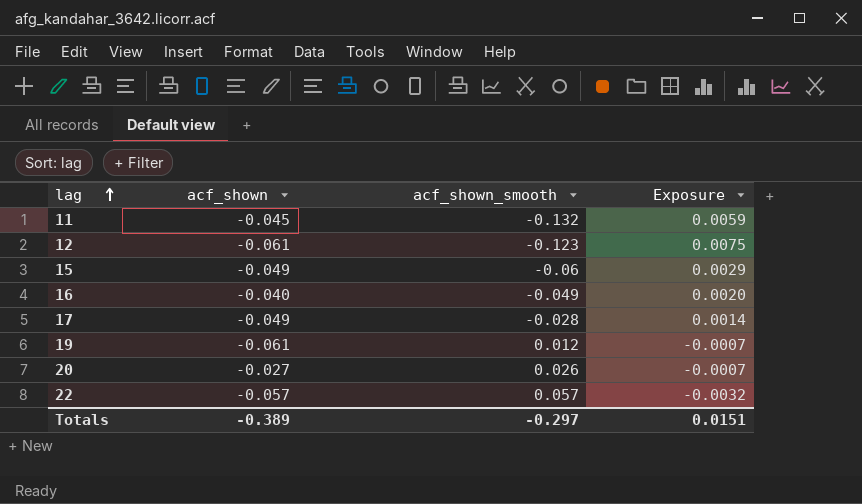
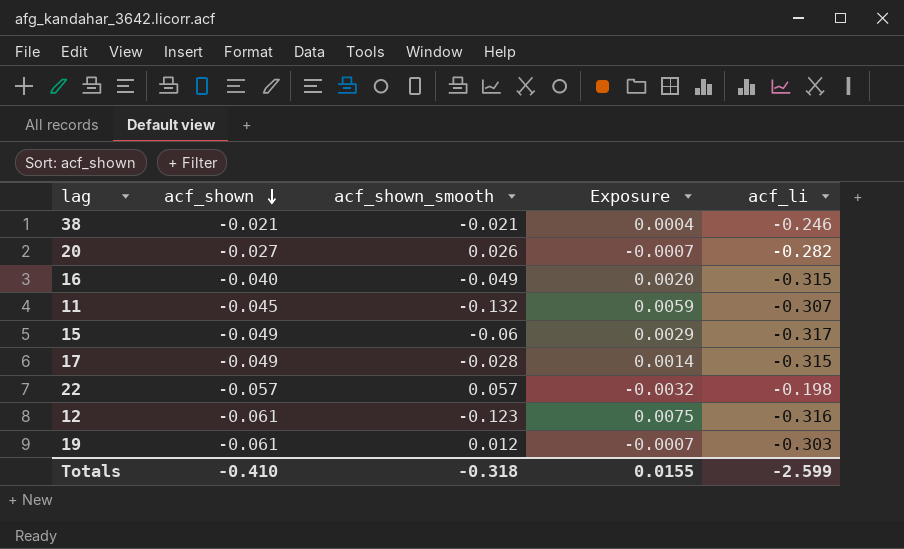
row order: lag ascending -> acf_shown descending
column acf_li | position: none -> 5
row 38: none -> -0.021 | -0.021 | 0.0004 | -0.246
Totals | acf_shown: -0.389 -> -0.410
Totals | acf_shown_smooth: -0.297 -> -0.318
Totals | Exposure: 0.0151 -> 0.0155

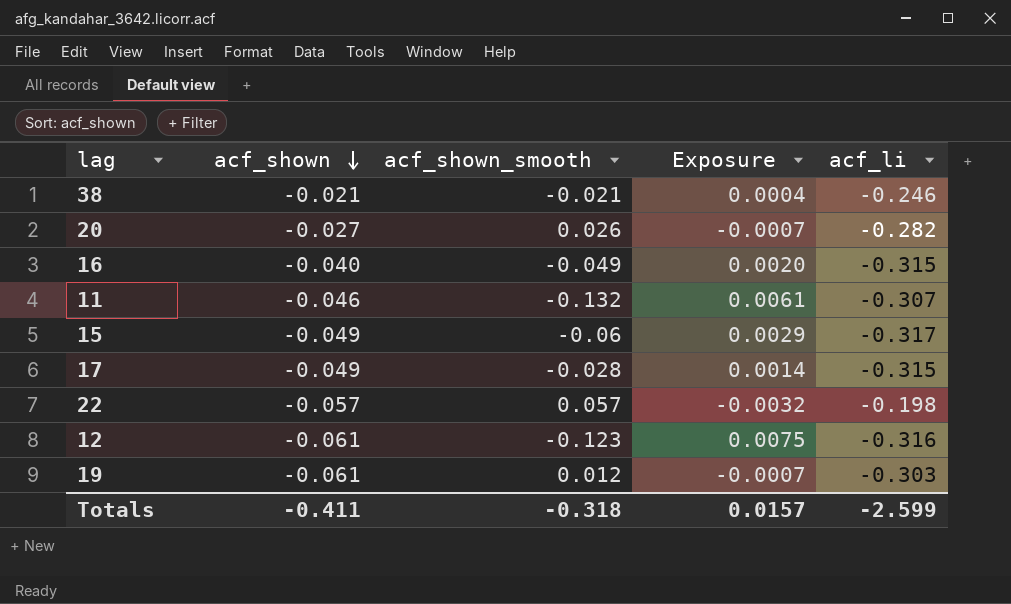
11 | acf_shown: -0.045 -> -0.046
11 | Exposure: 0.0059 -> 0.0061
Totals | acf_shown: -0.410 -> -0.411
Totals | Exposure: 0.0155 -> 0.0157

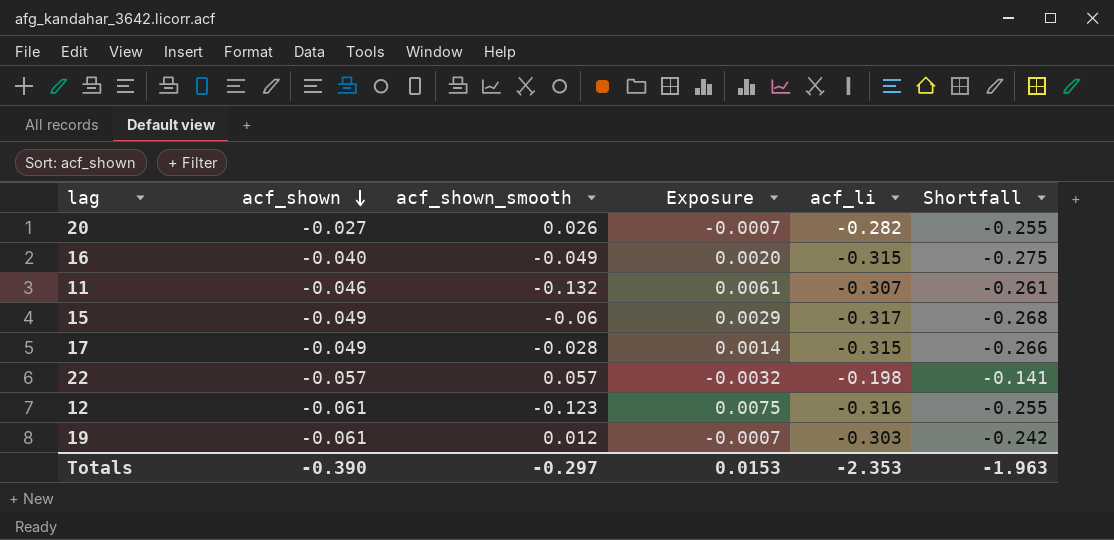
column Shortfall | formula: none -> [acf_li] - [acf_shown]
row 38: -0.021 | -0.021 | 0.0004 | -0.246 -> none
Totals | acf_shown: -0.411 -> -0.390
Totals | acf_shown_smooth: -0.318 -> -0.297
Totals | Exposure: 0.0157 -> 0.0153
Totals | acf_li: -2.599 -> -2.353

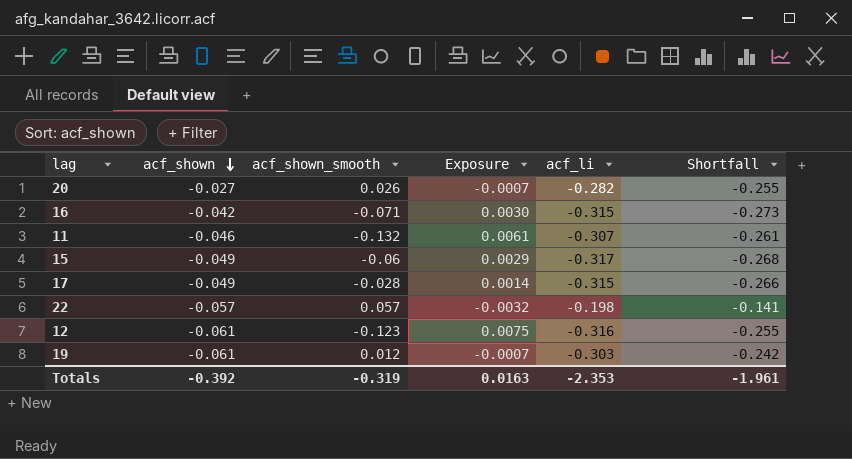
16 | acf_shown: -0.040 -> -0.042
16 | acf_shown_smooth: -0.049 -> -0.071
16 | Exposure: 0.0020 -> 0.0030
16 | Shortfall: -0.275 -> -0.273
Totals | acf_shown: -0.390 -> -0.392
Totals | acf_shown_smooth: -0.297 -> -0.319
Totals | Exposure: 0.0153 -> 0.0163
Totals | Shortfall: -1.963 -> -1.961

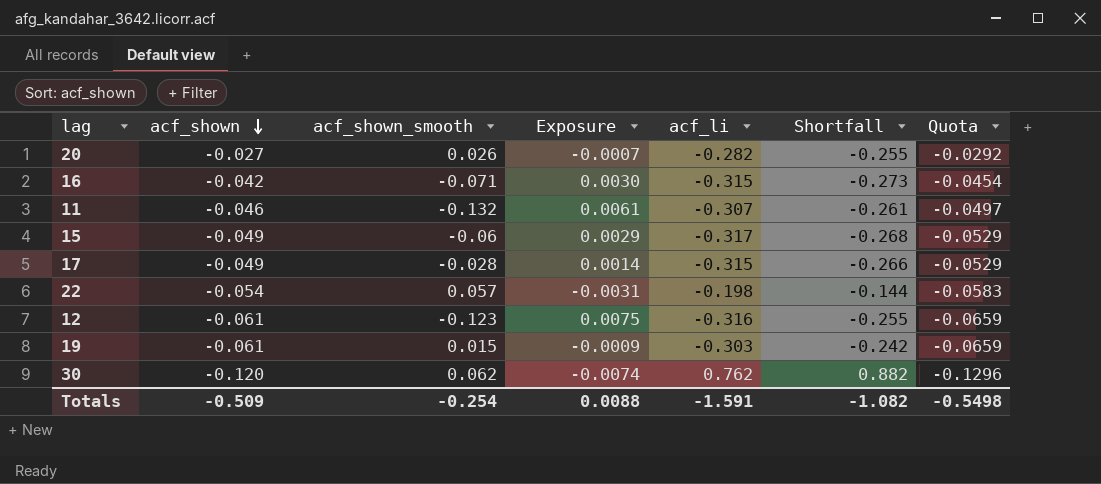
column Quota | formula: none -> [acf_shown] * 1.08
22 | acf_shown: -0.057 -> -0.054
22 | Exposure: -0.0032 -> -0.0031
22 | Shortfall: -0.141 -> -0.144
19 | acf_shown_smooth: 0.012 -> 0.015
19 | Exposure: -0.0007 -> -0.0009
row 30: none -> -0.120 | 0.062 | -0.0074 | 0.762 | 0.882 | -0.1296
Totals | acf_shown: -0.392 -> -0.509
Totals | acf_shown_smooth: -0.319 -> -0.254
Totals | Exposure: 0.0163 -> 0.0088
Totals | acf_li: -2.353 -> -1.591
Totals | Shortfall: -1.961 -> -1.082

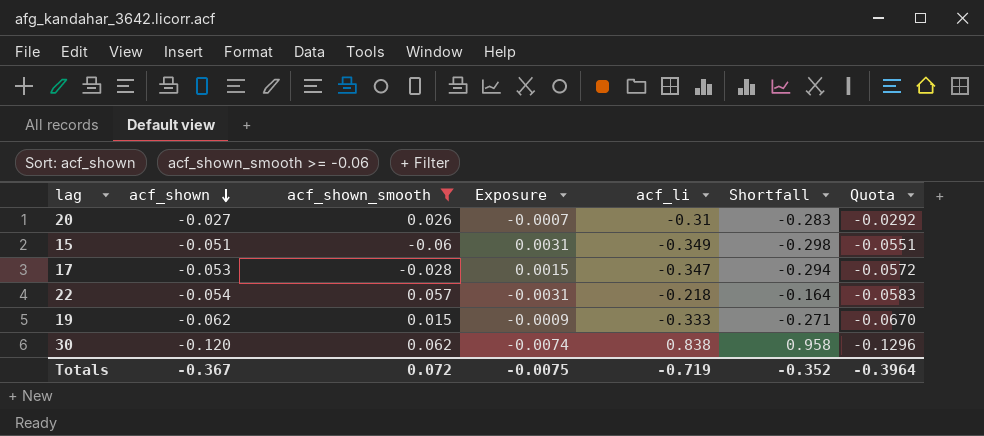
filter: none -> acf_shown_smooth >= -0.06
20 | acf_li: -0.282 -> -0.31
20 | Shortfall: -0.255 -> -0.283
15 | acf_shown: -0.049 -> -0.051
15 | Exposure: 0.0029 -> 0.0031
15 | acf_li: -0.317 -> -0.349
15 | Shortfall: -0.268 -> -0.298
15 | Quota: -0.0529 -> -0.0551
17 | acf_shown: -0.049 -> -0.053
17 | Exposure: 0.0014 -> 0.0015
17 | acf_li: -0.315 -> -0.347
17 | Shortfall: -0.266 -> -0.294
17 | Quota: -0.0529 -> -0.0572
22 | acf_li: -0.198 -> -0.218
22 | Shortfall: -0.144 -> -0.164
19 | acf_shown: -0.061 -> -0.062
19 | acf_li: -0.303 -> -0.333
19 | Shortfall: -0.242 -> -0.271
19 | Quota: -0.0659 -> -0.0670
30 | acf_li: 0.762 -> 0.838
30 | Shortfall: 0.882 -> 0.958
Totals | acf_shown: -0.509 -> -0.367
Totals | acf_shown_smooth: -0.254 -> 0.072
Totals | Exposure: 0.0088 -> -0.0075
Totals | acf_li: -1.591 -> -0.719
Totals | Shortfall: -1.082 -> -0.352
Totals | Quota: -0.5498 -> -0.3964

